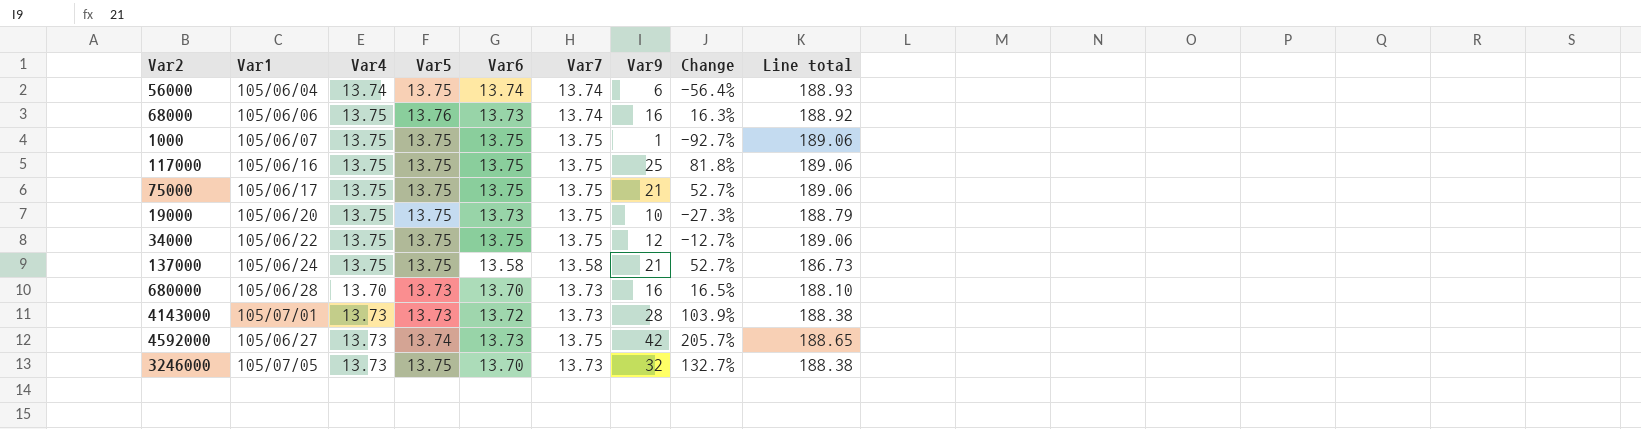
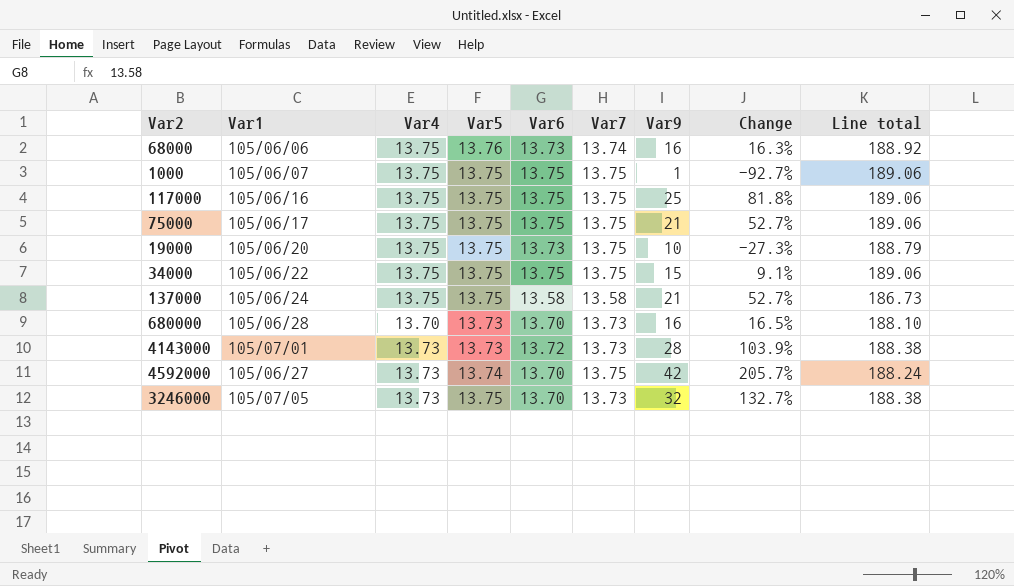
row 56000: 105/06/04 | 13.74 | 13.75 | 13.74 | 13.74 | 6 | -56.4% | 188.93 -> none
34000 | Var9: 12 -> 15
34000 | Change: -12.7% -> 9.1%
4592000 | Var6: 13.73 -> 13.70
4592000 | Line total: 188.65 -> 188.24

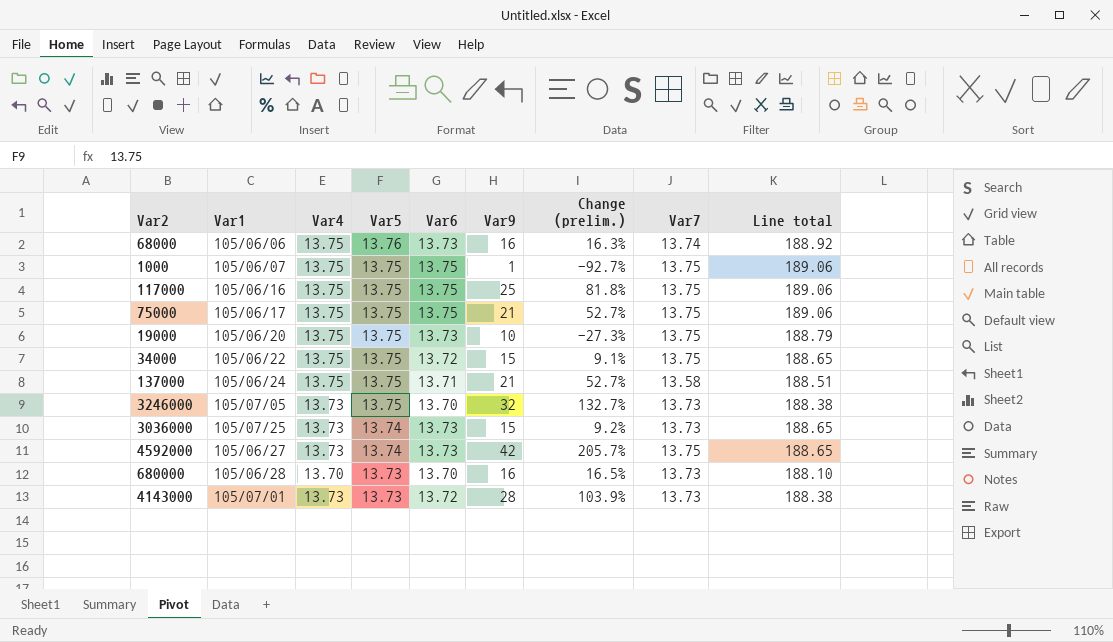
row order: none -> Var5 descending
column name: Change -> Change (prelim.)
column Var7 | position: 6 -> 8
34000 | Var6: 13.75 -> 13.72
34000 | Line total: 189.06 -> 188.65
137000 | Var6: 13.58 -> 13.71
137000 | Line total: 186.73 -> 188.51
row 3036000: none -> 105/07/25 | 13.73 | 13.74 | 13.73 | 15 | 9.2% | 13.73 | 188.65
4592000 | Var6: 13.70 -> 13.73
4592000 | Line total: 188.24 -> 188.65

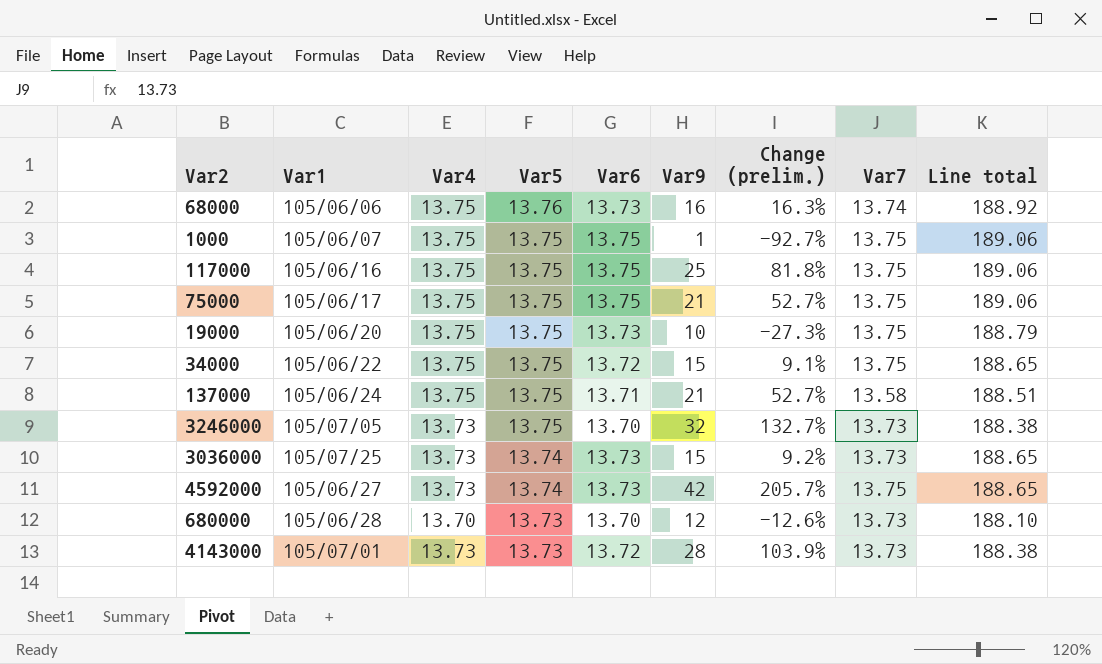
680000 | Var9: 16 -> 12
680000 | Change (prelim.): 16.5% -> -12.6%

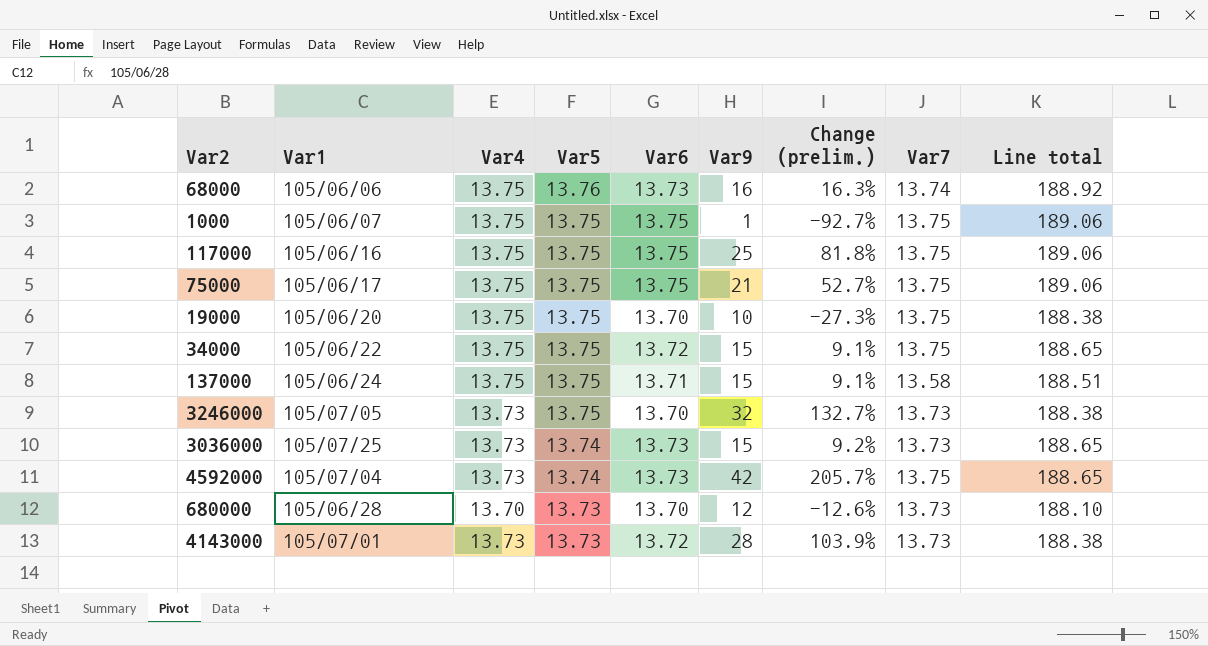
19000 | Var6: 13.73 -> 13.70
19000 | Line total: 188.79 -> 188.38
137000 | Var9: 21 -> 15
137000 | Change (prelim.): 52.7% -> 9.1%
4592000 | Var1: 105/06/27 -> 105/07/04

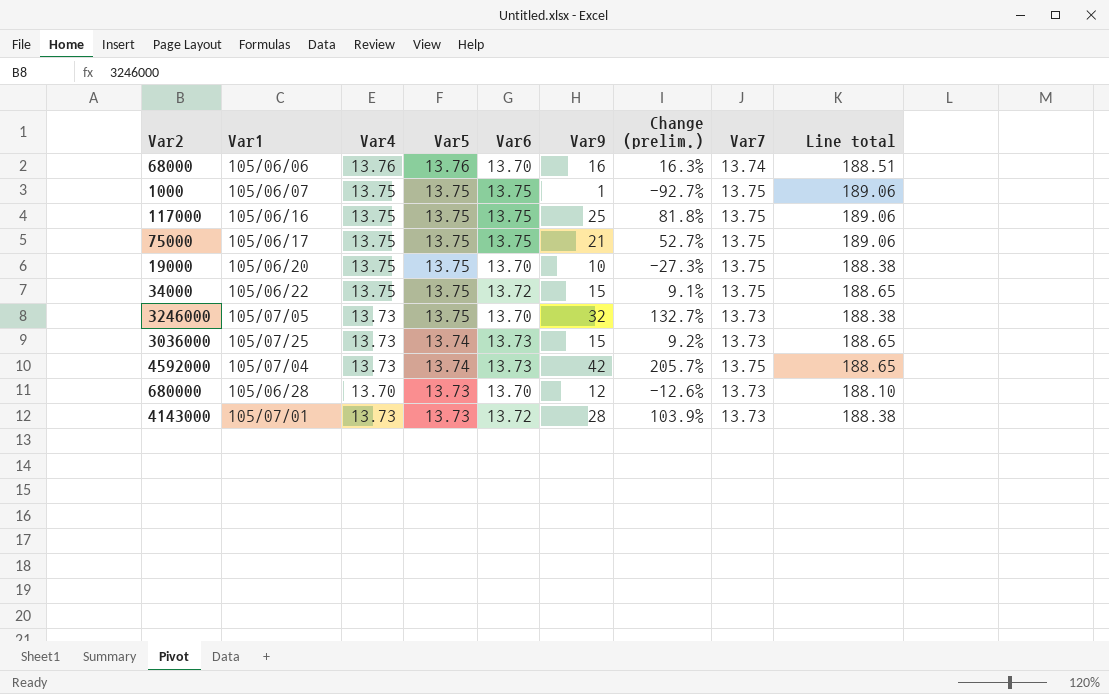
row 137000: 105/06/24 | 13.75 | 13.75 | 13.71 | 15 | 9.1% | 13.58 | 188.51 -> none
68000 | Var4: 13.75 -> 13.76
68000 | Var6: 13.73 -> 13.70
68000 | Line total: 188.92 -> 188.51

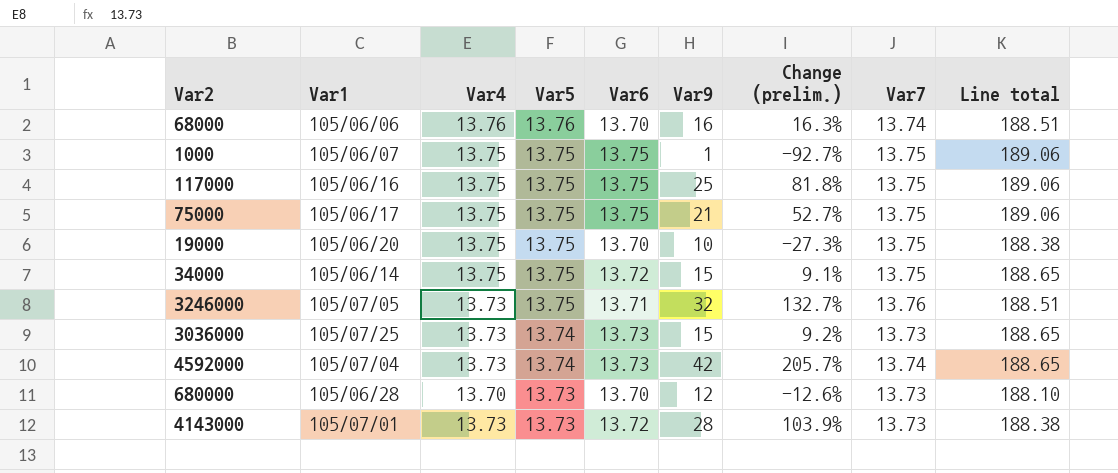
34000 | Var1: 105/06/22 -> 105/06/14
3246000 | Var6: 13.70 -> 13.71
3246000 | Var7: 13.73 -> 13.76
3246000 | Line total: 188.38 -> 188.51
4592000 | Var7: 13.75 -> 13.74

